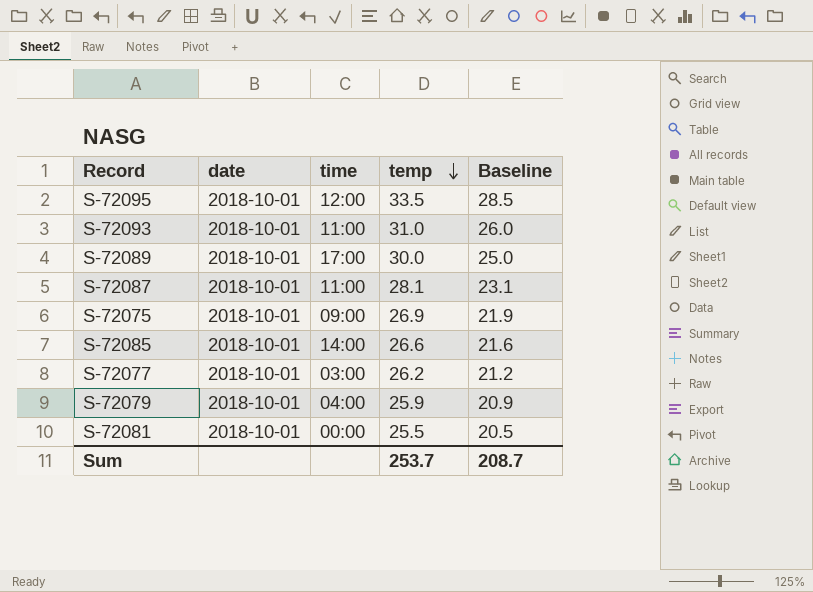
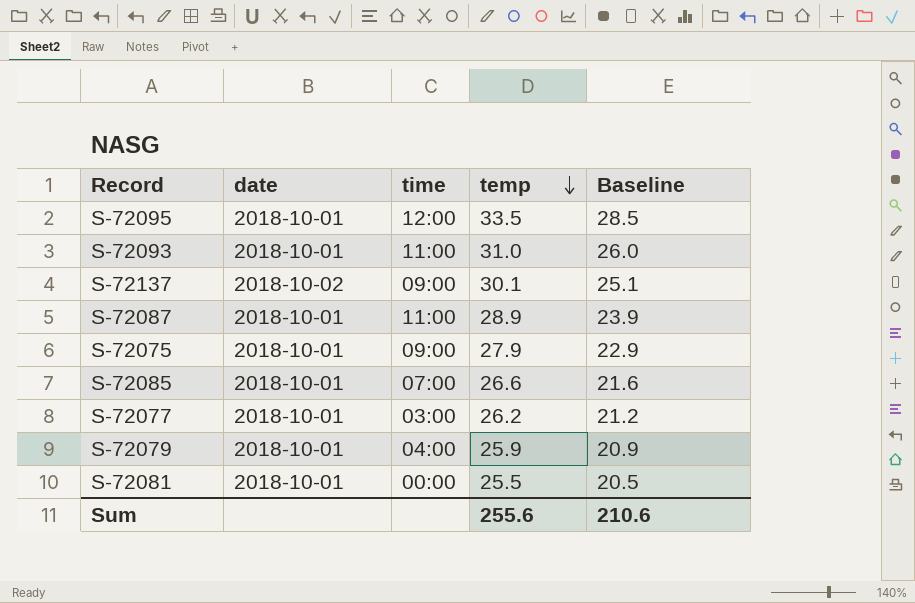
row S-72089: 2018-10-01 | 17:00 | 30.0 | 25.0 -> none
row S-72137: none -> 2018-10-02 | 09:00 | 30.1 | 25.1
S-72087 | temp: 28.1 -> 28.9
S-72087 | Baseline: 23.1 -> 23.9
S-72075 | temp: 26.9 -> 27.9
S-72075 | Baseline: 21.9 -> 22.9
S-72085 | time: 14:00 -> 07:00
Sum | temp: 253.7 -> 255.6
Sum | Baseline: 208.7 -> 210.6

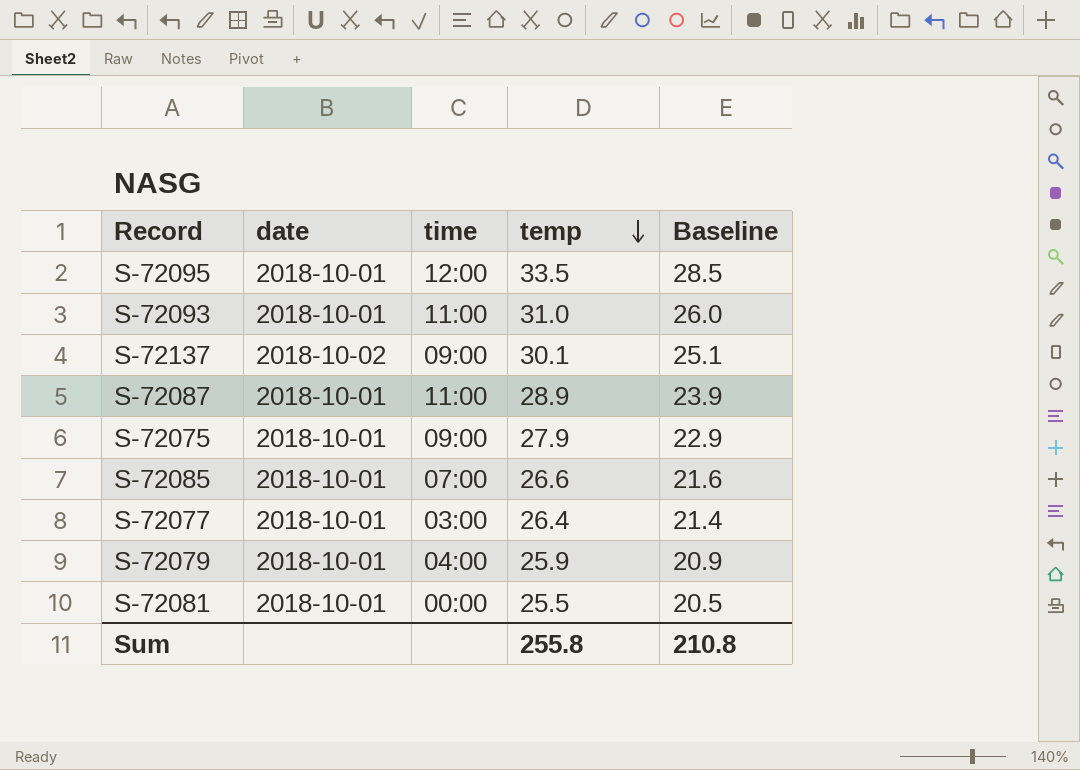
S-72077 | temp: 26.2 -> 26.4
S-72077 | Baseline: 21.2 -> 21.4
Sum | temp: 255.6 -> 255.8
Sum | Baseline: 210.6 -> 210.8

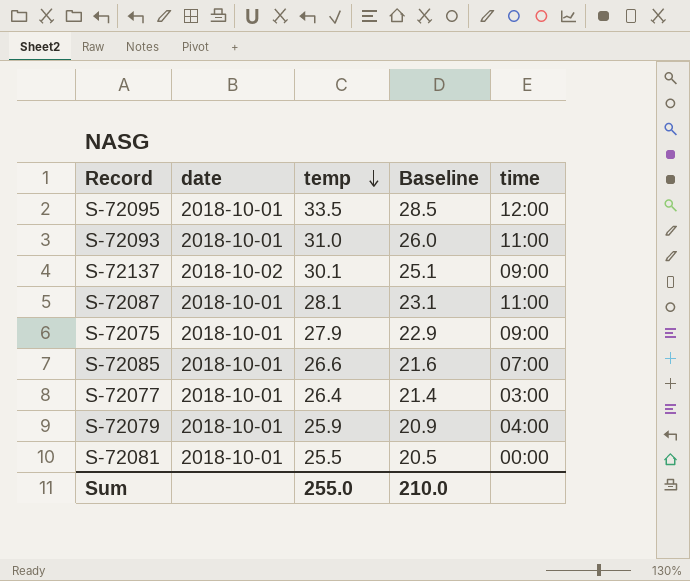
column time | position: 3 -> 5
S-72087 | temp: 28.9 -> 28.1
S-72087 | Baseline: 23.9 -> 23.1
Sum | temp: 255.8 -> 255.0
Sum | Baseline: 210.8 -> 210.0

